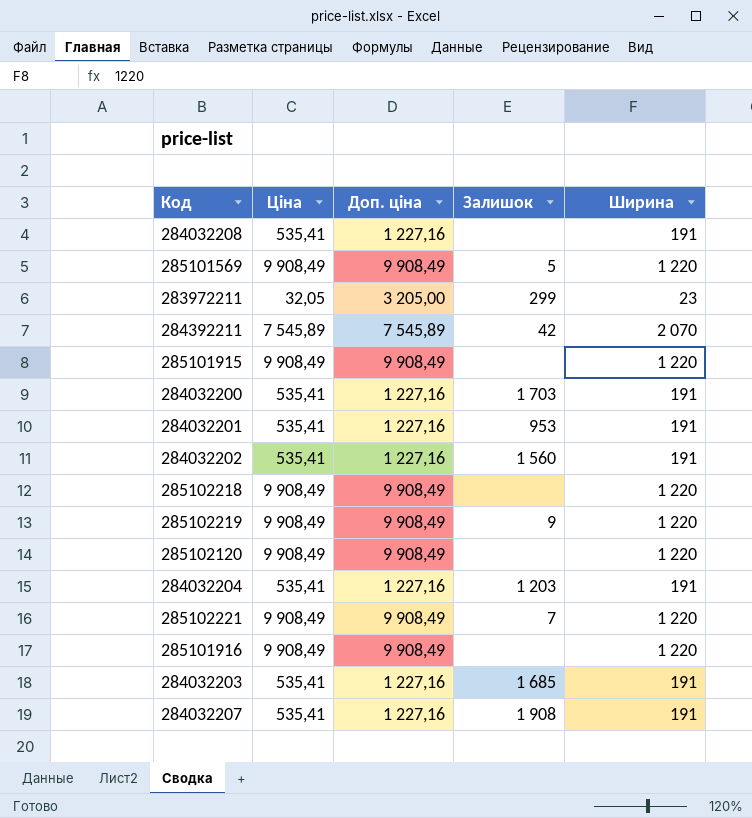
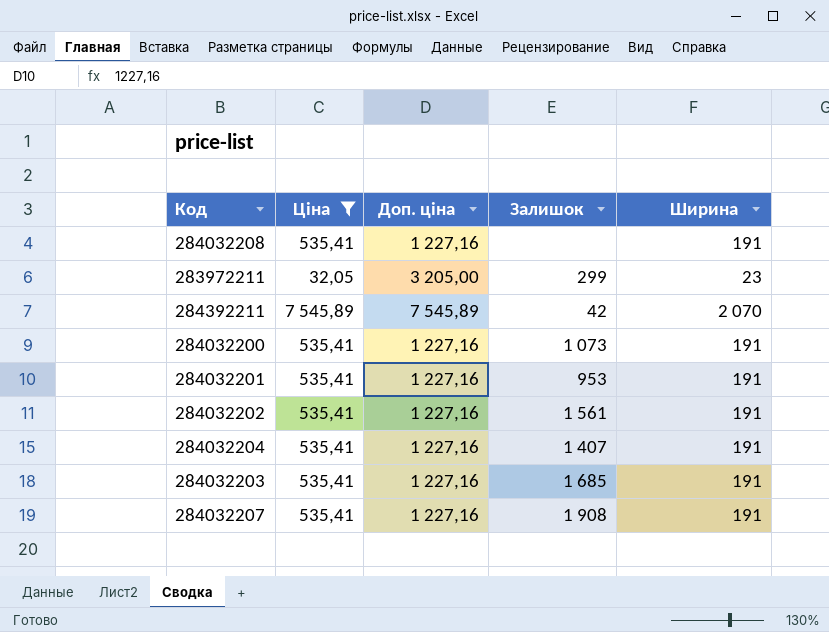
filter: none -> Ціна != 9 908,49
284032200 | Залишок: 1 703 -> 1 073
284032202 | Залишок: 1 560 -> 1 561
284032204 | Залишок: 1 203 -> 1 407

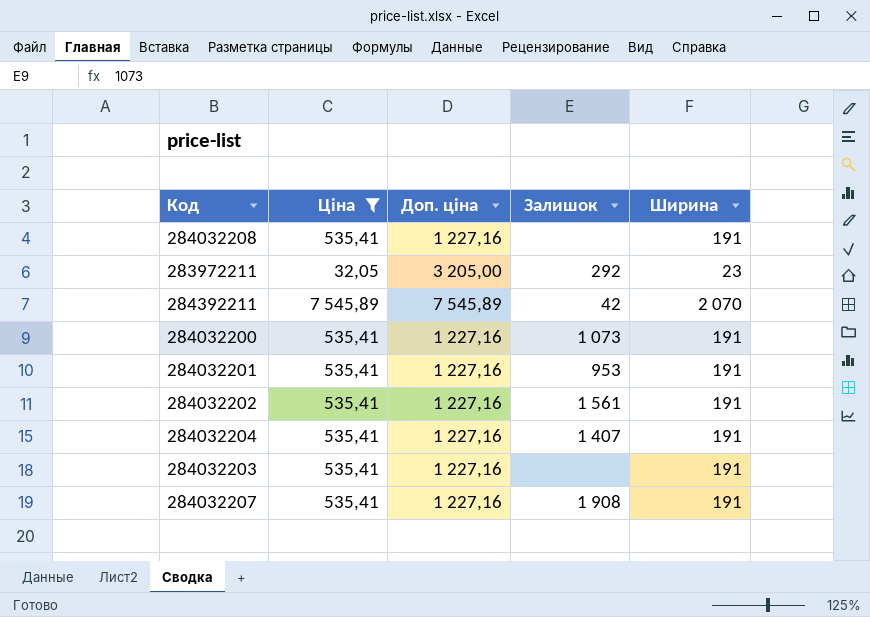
283972211 | Залишок: 299 -> 292
284032203 | Залишок: 1 685 -> none

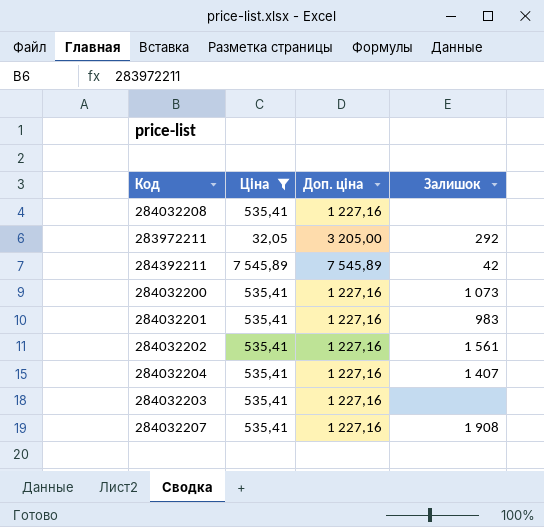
column Ширина | position: 5 -> none
284032201 | Залишок: 953 -> 983

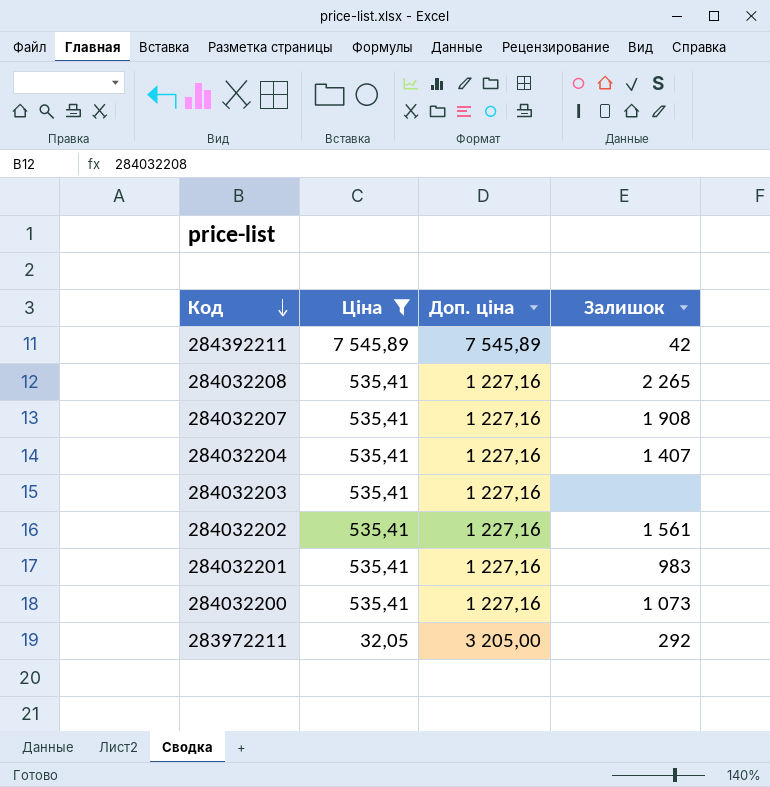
row order: none -> Код descending
284032208 | Залишок: none -> 2 265

